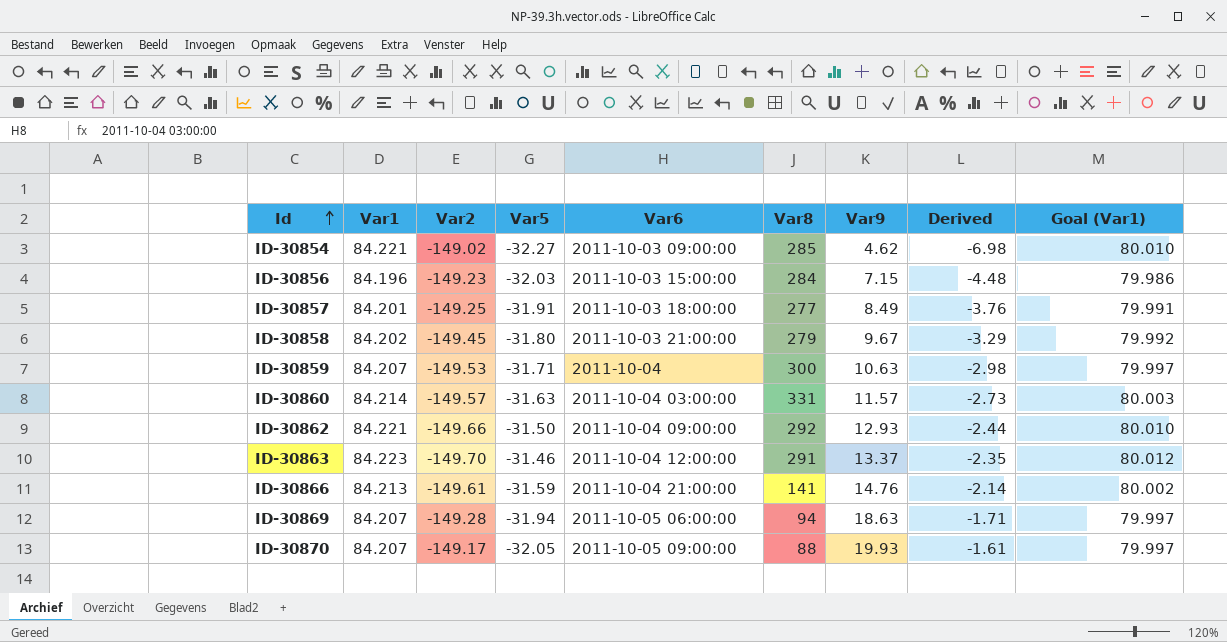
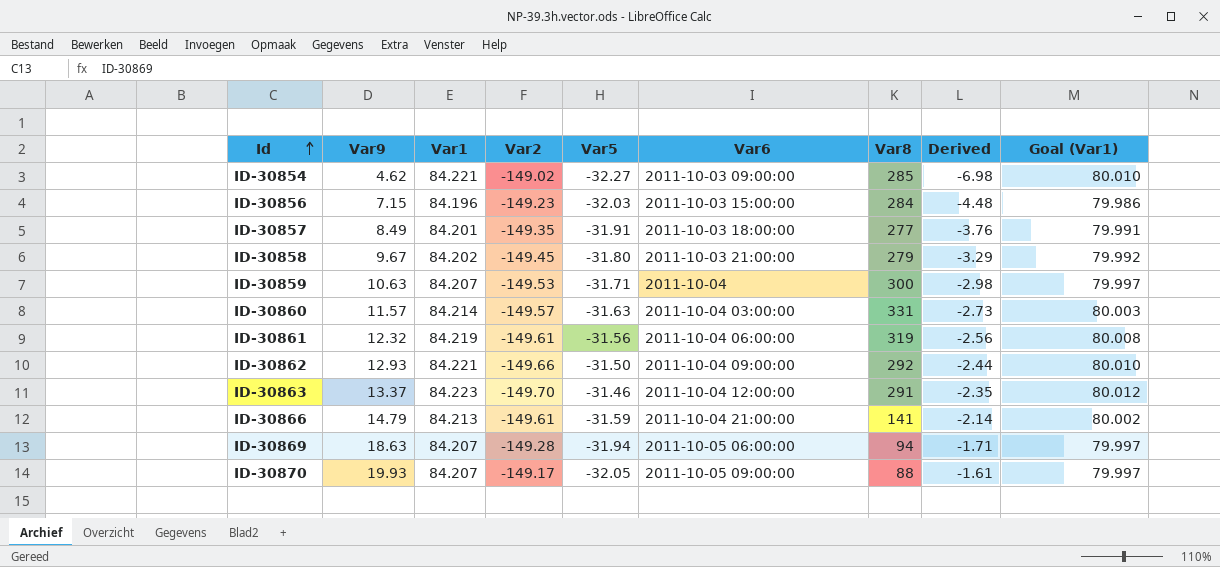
column Var9 | position: 7 -> 2
ID-30857 | Var2: -149.25 -> -149.35
row ID-30861: none -> 12.32 | 84.219 | -149.61 | -31.56 | 2011-10-04 06:00:00 | 319 | -2.56 | 80.008
ID-30866 | Var9: 14.76 -> 14.79

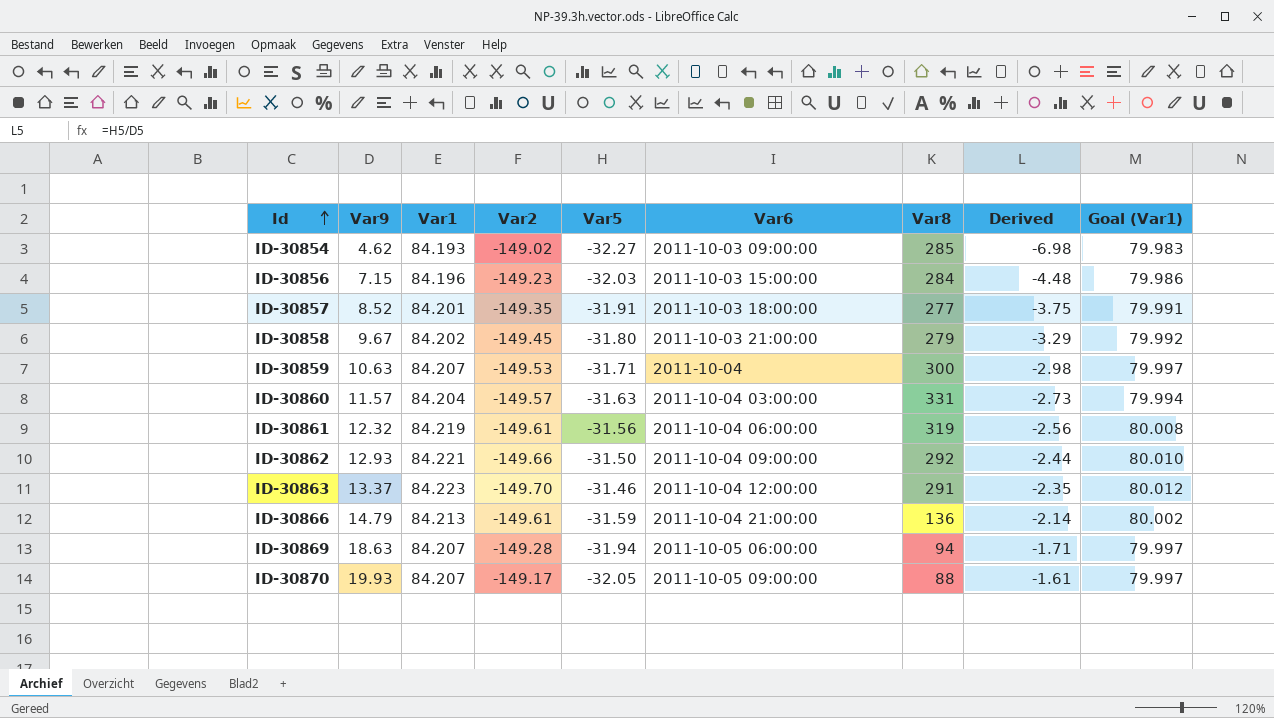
ID-30854 | Var1: 84.221 -> 84.193
ID-30854 | Goal (Var1): 80.010 -> 79.983
ID-30857 | Var9: 8.49 -> 8.52
ID-30857 | Derived: -3.76 -> -3.75
ID-30860 | Var1: 84.214 -> 84.204
ID-30860 | Goal (Var1): 80.003 -> 79.994
ID-30866 | Var8: 141 -> 136

